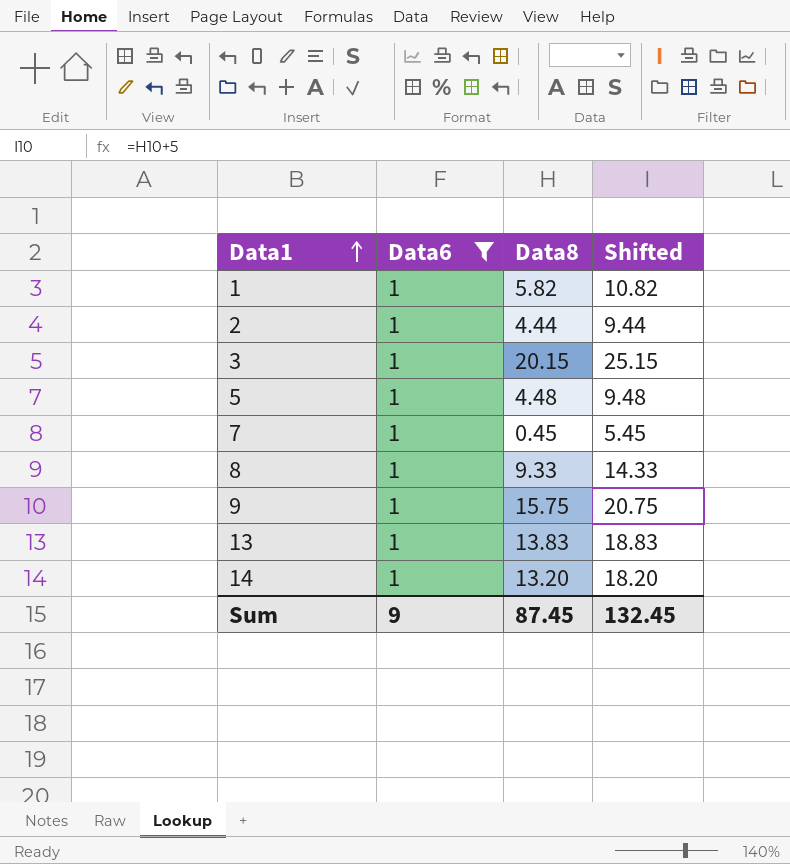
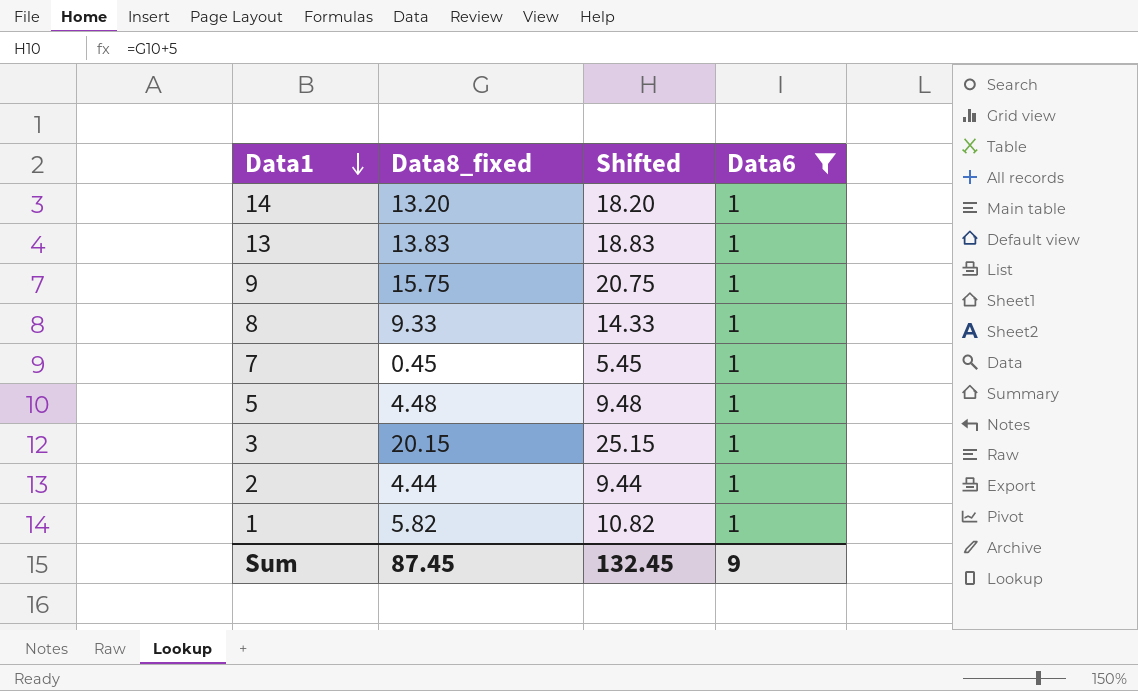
row order: Data1 ascending -> Data1 descending
column name: Data8 -> Data8_fixed
column Data6 | position: 2 -> 4

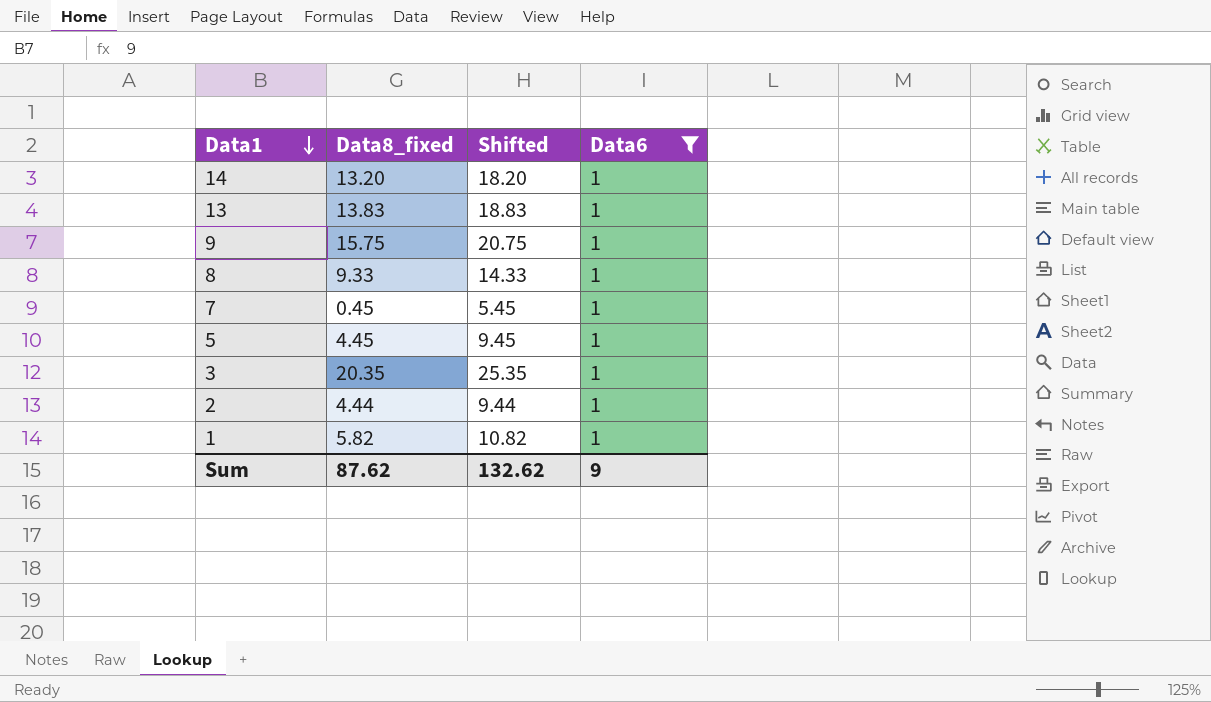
5 | Data8_fixed: 4.48 -> 4.45
5 | Shifted: 9.48 -> 9.45
3 | Data8_fixed: 20.15 -> 20.35
3 | Shifted: 25.15 -> 25.35
Sum | Data8_fixed: 87.45 -> 87.62
Sum | Shifted: 132.45 -> 132.62

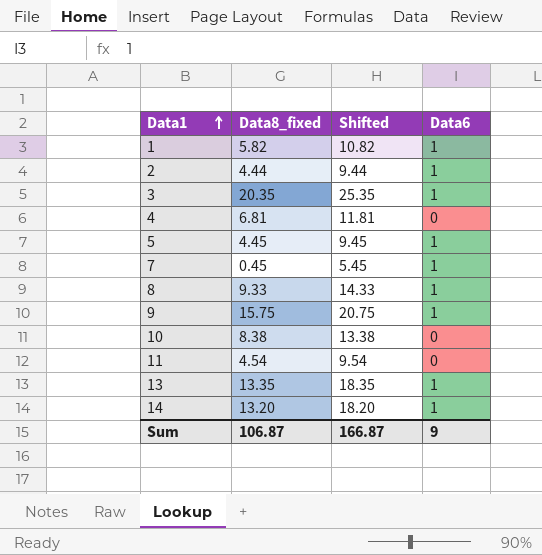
filter: Data6 = 1 -> none
row order: Data1 descending -> Data1 ascending
13 | Data8_fixed: 13.83 -> 13.35
13 | Shifted: 18.83 -> 18.35
Sum | Data8_fixed: 87.62 -> 106.87
Sum | Shifted: 132.62 -> 166.87

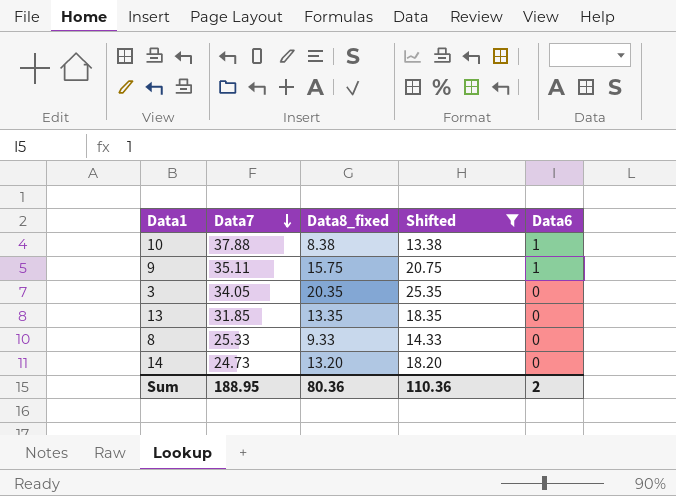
filter: none -> Shifted >= 13.38
row order: Data1 ascending -> Data7 descending
column Data7 | position: none -> 2
10 | Data6: 0 -> 1
3 | Data6: 1 -> 0
13 | Data6: 1 -> 0
8 | Data6: 1 -> 0
14 | Data6: 1 -> 0
Sum | Data8_fixed: 106.87 -> 80.36
Sum | Shifted: 166.87 -> 110.36
Sum | Data6: 9 -> 2

